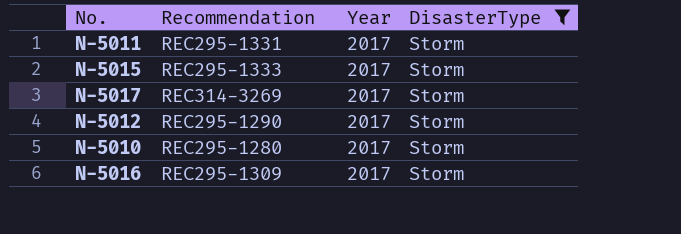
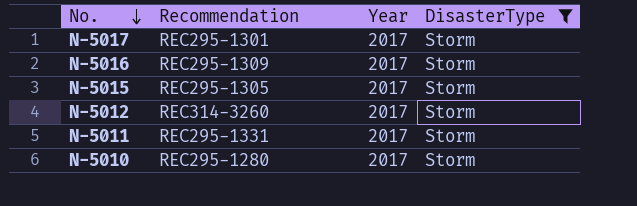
row order: none -> No. descending
N-5017 | Recommendation: REC314-3269 -> REC295-1301
N-5015 | Recommendation: REC295-1333 -> REC295-1305
N-5012 | Recommendation: REC295-1290 -> REC314-3260

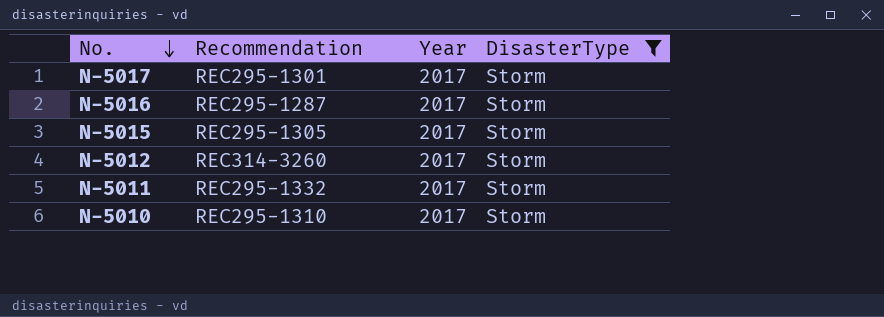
N-5016 | Recommendation: REC295-1309 -> REC295-1287
N-5011 | Recommendation: REC295-1331 -> REC295-1332
N-5010 | Recommendation: REC295-1280 -> REC295-1310

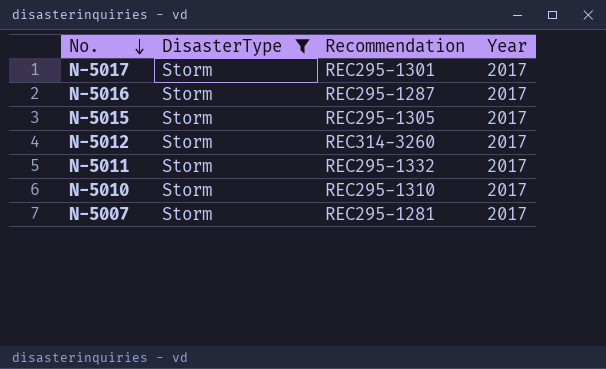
column DisasterType | position: 4 -> 2
row N-5007: none -> Storm | REC295-1281 | 2017

